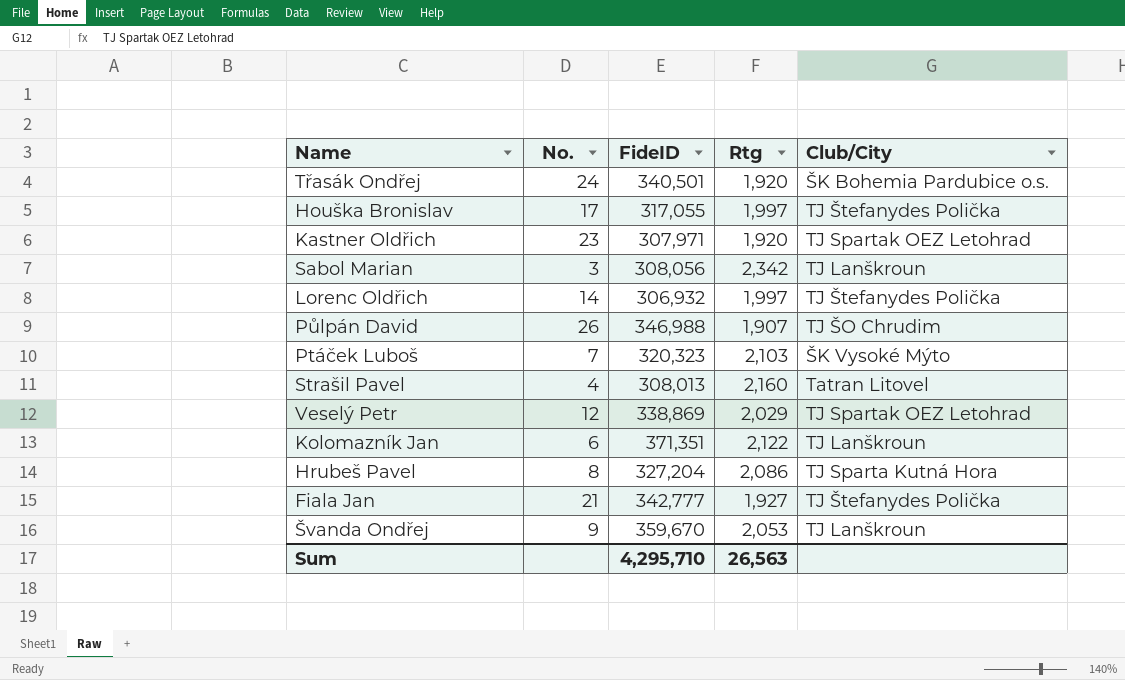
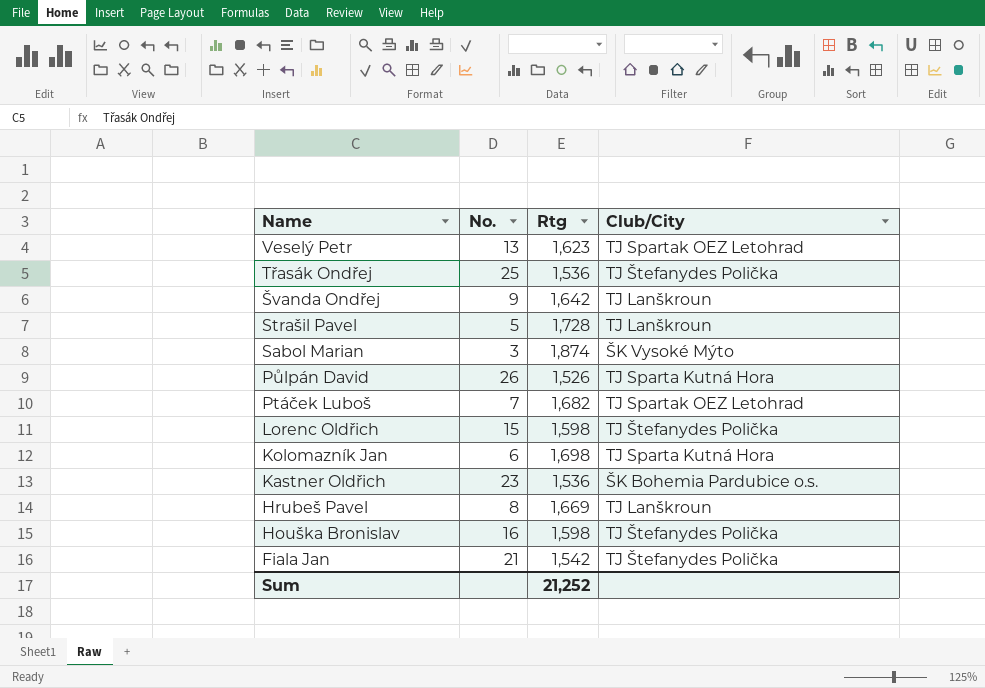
row order: none -> Name descending
column FideID | position: 3 -> none
Veselý Petr | No.: 12 -> 13
Veselý Petr | Rtg: 2,029 -> 1,623
Třasák Ondřej | No.: 24 -> 25
Třasák Ondřej | Rtg: 1,920 -> 1,536
Třasák Ondřej | Club/City: ŠK Bohemia Pardubice o.s. -> TJ Štefanydes Polička
Švanda Ondřej | Rtg: 2,053 -> 1,642
Strašil Pavel | No.: 4 -> 5
Strašil Pavel | Rtg: 2,160 -> 1,728
Strašil Pavel | Club/City: Tatran Litovel -> TJ Lanškroun
Sabol Marian | Rtg: 2,342 -> 1,874
Sabol Marian | Club/City: TJ Lanškroun -> ŠK Vysoké Mýto
Půlpán David | Rtg: 1,907 -> 1,526
Půlpán David | Club/City: TJ ŠO Chrudim -> TJ Sparta Kutná Hora
Ptáček Luboš | Rtg: 2,103 -> 1,682
Ptáček Luboš | Club/City: ŠK Vysoké Mýto -> TJ Spartak OEZ Letohrad
Lorenc Oldřich | No.: 14 -> 15
Lorenc Oldřich | Rtg: 1,997 -> 1,598
Kolomazník Jan | Rtg: 2,122 -> 1,698
Kolomazník Jan | Club/City: TJ Lanškroun -> TJ Sparta Kutná Hora
Kastner Oldřich | Rtg: 1,920 -> 1,536
Kastner Oldřich | Club/City: TJ Spartak OEZ Letohrad -> ŠK Bohemia Pardubice o.s.
Hrubeš Pavel | Rtg: 2,086 -> 1,669
Hrubeš Pavel | Club/City: TJ Sparta Kutná Hora -> TJ Lanškroun
Houška Bronislav | No.: 17 -> 16
Houška Bronislav | Rtg: 1,997 -> 1,598
Fiala Jan | Rtg: 1,927 -> 1,542
Sum | Rtg: 26,563 -> 21,252

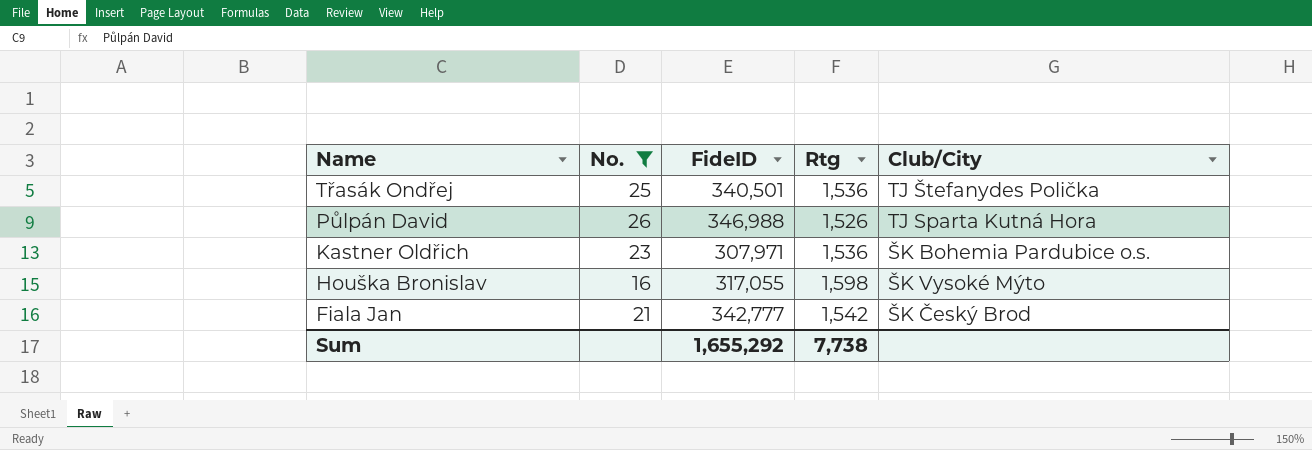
filter: none -> No. >= 16
column FideID | position: none -> 3
Houška Bronislav | Club/City: TJ Štefanydes Polička -> ŠK Vysoké Mýto
Fiala Jan | Club/City: TJ Štefanydes Polička -> ŠK Český Brod
Sum | Rtg: 21,252 -> 7,738

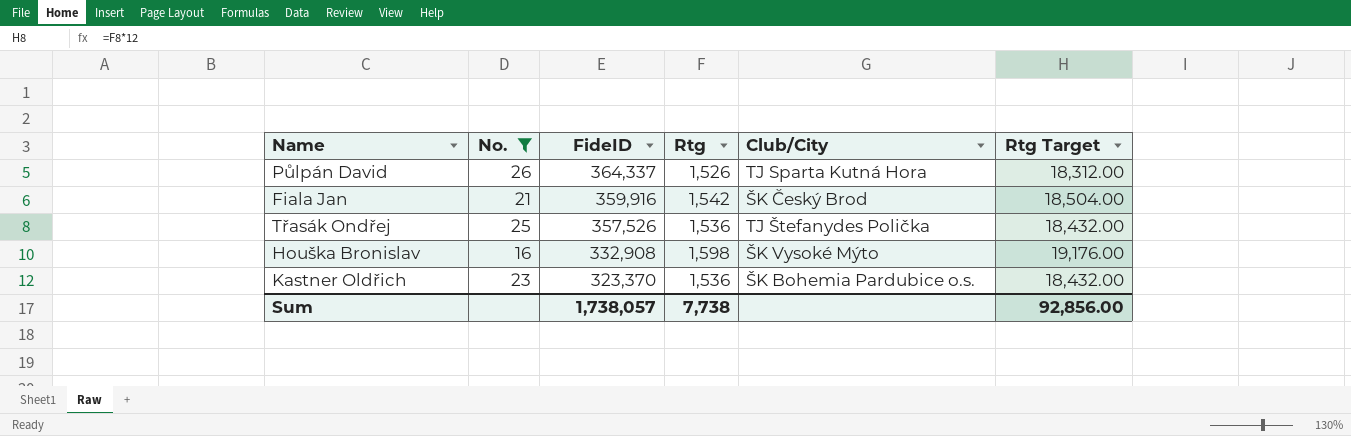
row order: Name descending -> FideID descending
column Rtg Target | formula: none -> [Rtg] * 12
Půlpán David | FideID: 346,988 -> 364,337
Fiala Jan | FideID: 342,777 -> 359,916
Třasák Ondřej | FideID: 340,501 -> 357,526
Houška Bronislav | FideID: 317,055 -> 332,908
Kastner Oldřich | FideID: 307,971 -> 323,370
Sum | FideID: 1,655,292 -> 1,738,057

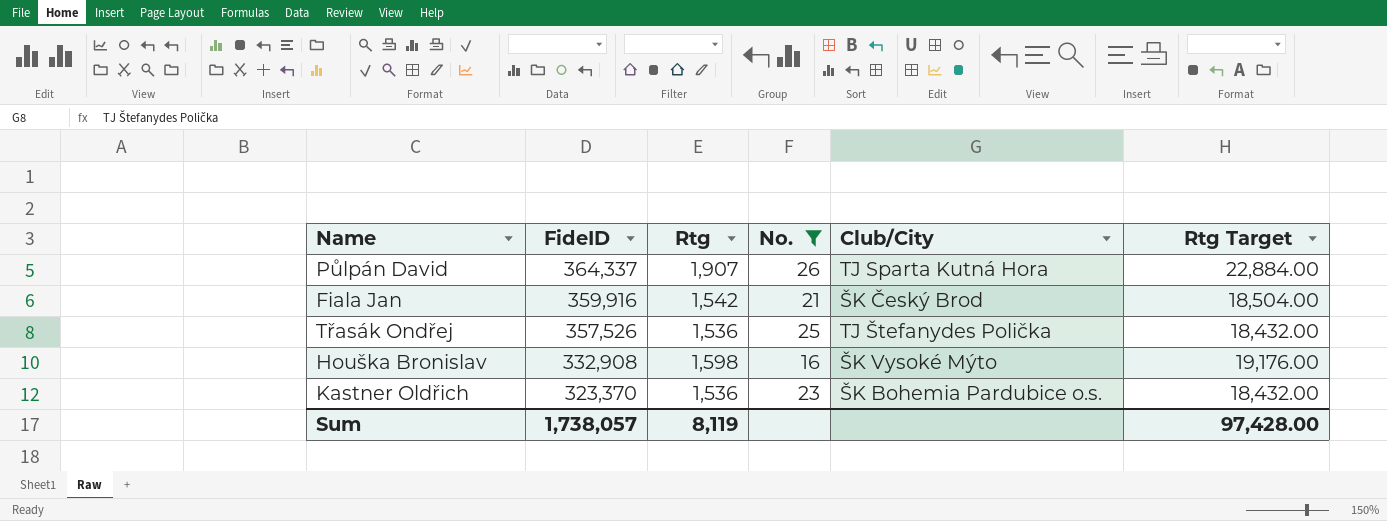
column No. | position: 2 -> 4
Půlpán David | Rtg: 1,526 -> 1,907
Půlpán David | Rtg Target: 18,312.00 -> 22,884.00
Sum | Rtg: 7,738 -> 8,119
Sum | Rtg Target: 92,856.00 -> 97,428.00

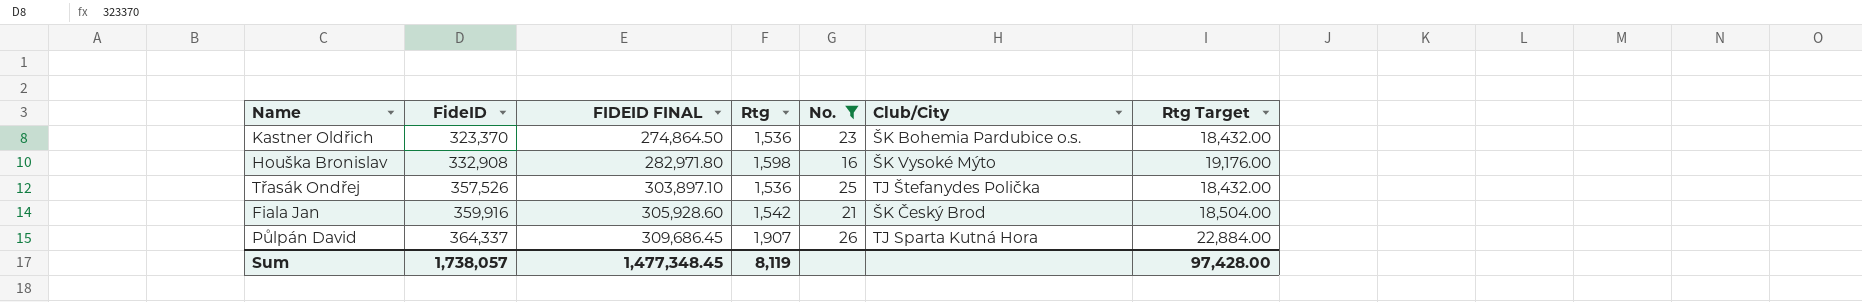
row order: FideID descending -> FideID ascending
column FIDEID FINAL | formula: none -> [FideID] * 0.85

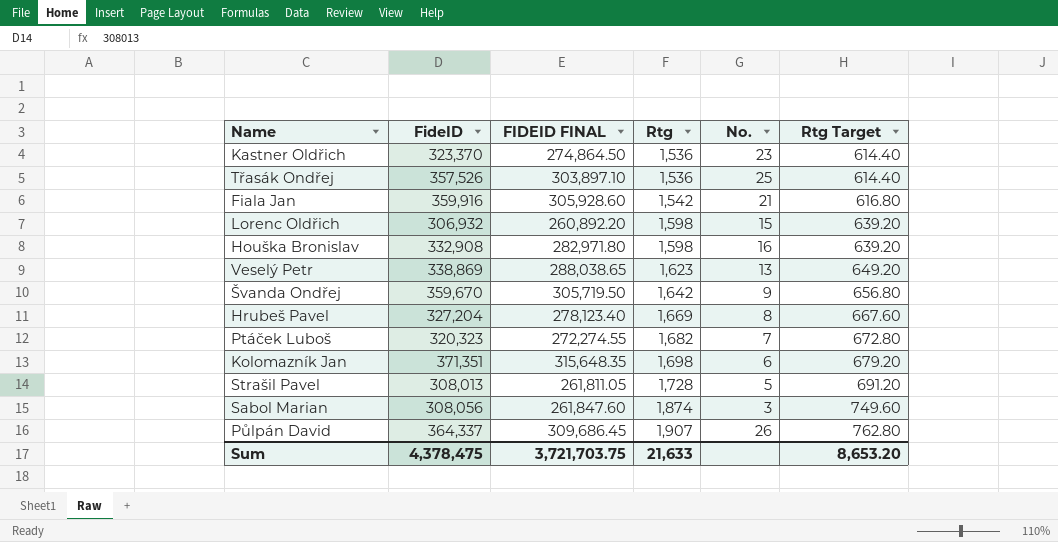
filter: No. >= 16 -> none
row order: FideID ascending -> Rtg ascending
column Club/City | position: 6 -> none
column Rtg Target | formula: [Rtg] * 12 -> [Rtg] * 0.4
Sum | FideID: 1,738,057 -> 4,378,475
Sum | FIDEID FINAL: 1,477,348.45 -> 3,721,703.75
Sum | Rtg: 8,119 -> 21,633
Sum | Rtg Target: 97,428.00 -> 8,653.20

